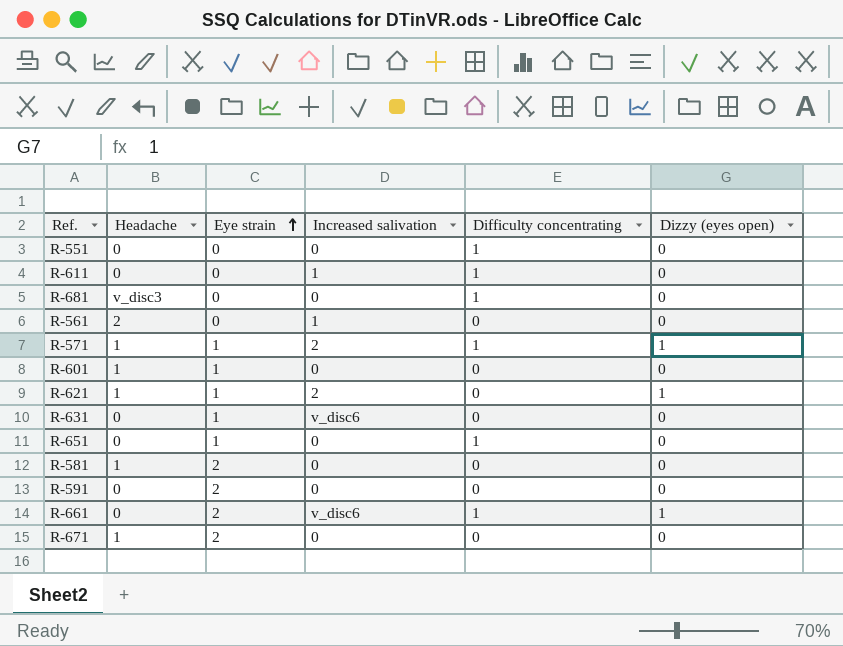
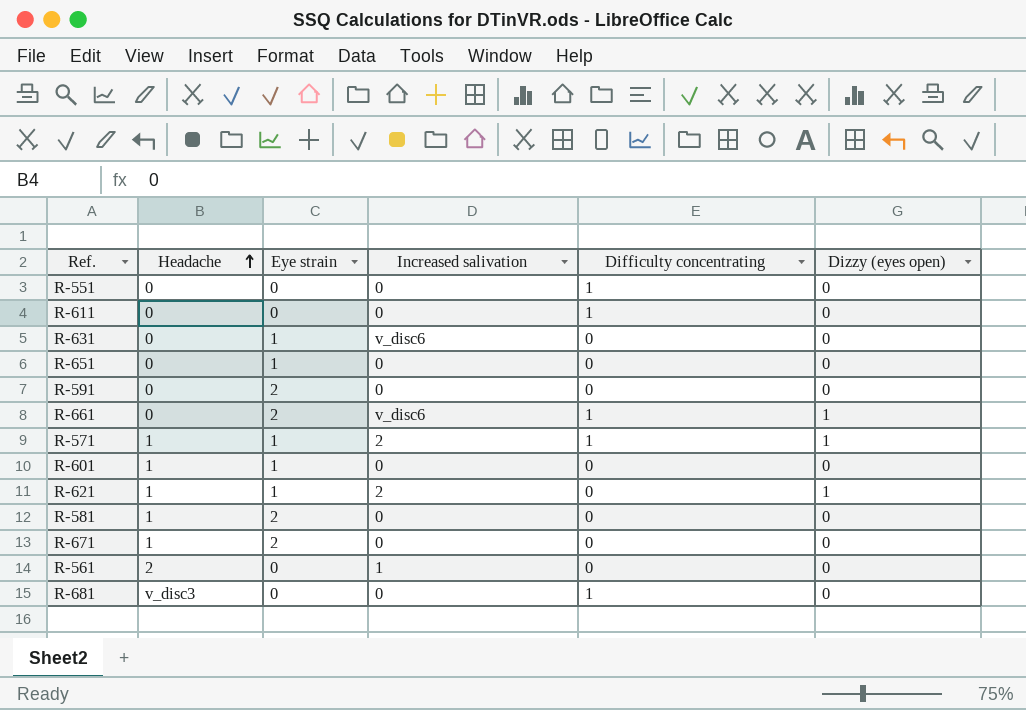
row order: Eye strain ascending -> Headache ascending
R-611 | Increased salivation: 1 -> 0
R-651 | Difficulty concentrating: 1 -> 0

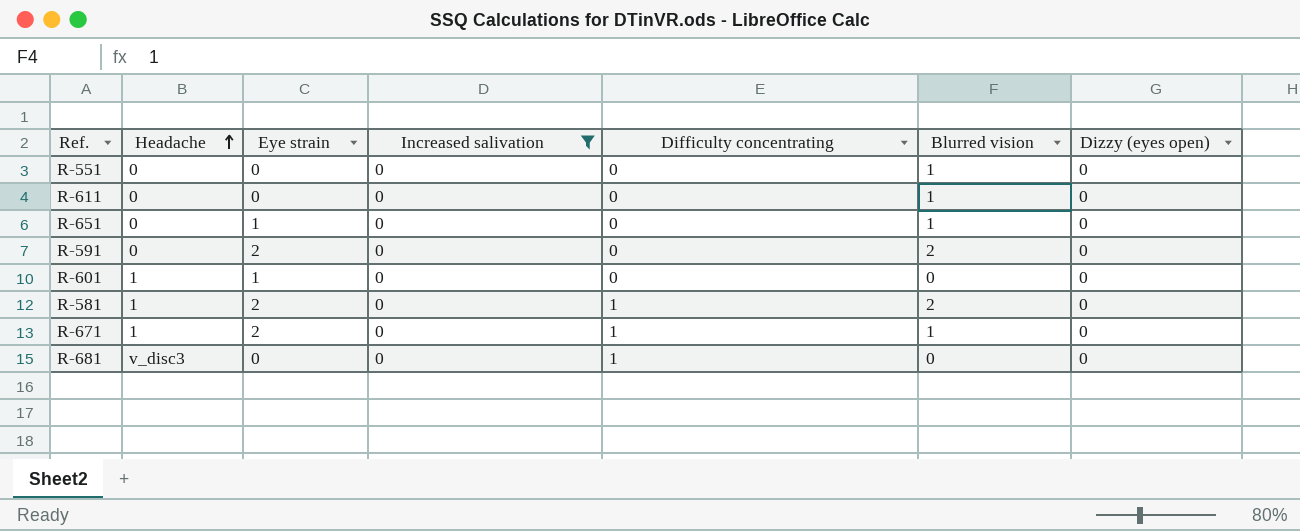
filter: none -> Increased salivation = 0
column Blurred vision | position: none -> 6
R-551 | Difficulty concentrating: 1 -> 0
R-611 | Difficulty concentrating: 1 -> 0
R-581 | Difficulty concentrating: 0 -> 1
R-671 | Difficulty concentrating: 0 -> 1

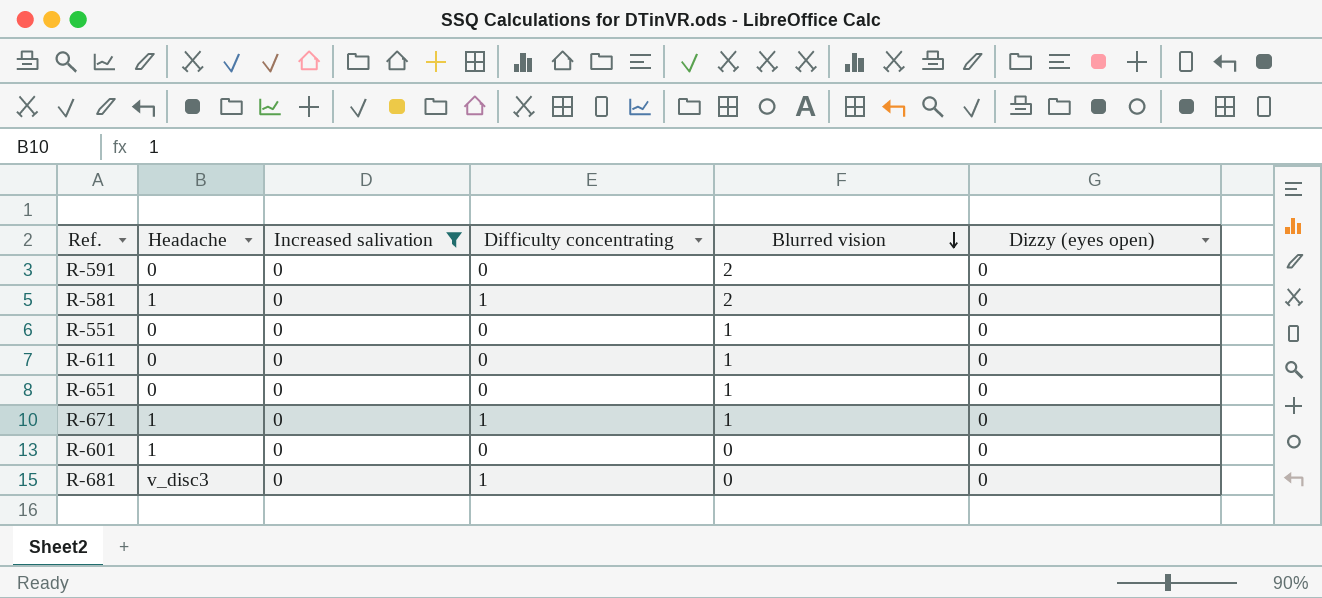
row order: Headache ascending -> Blurred vision descending
column Eye strain | position: 3 -> none

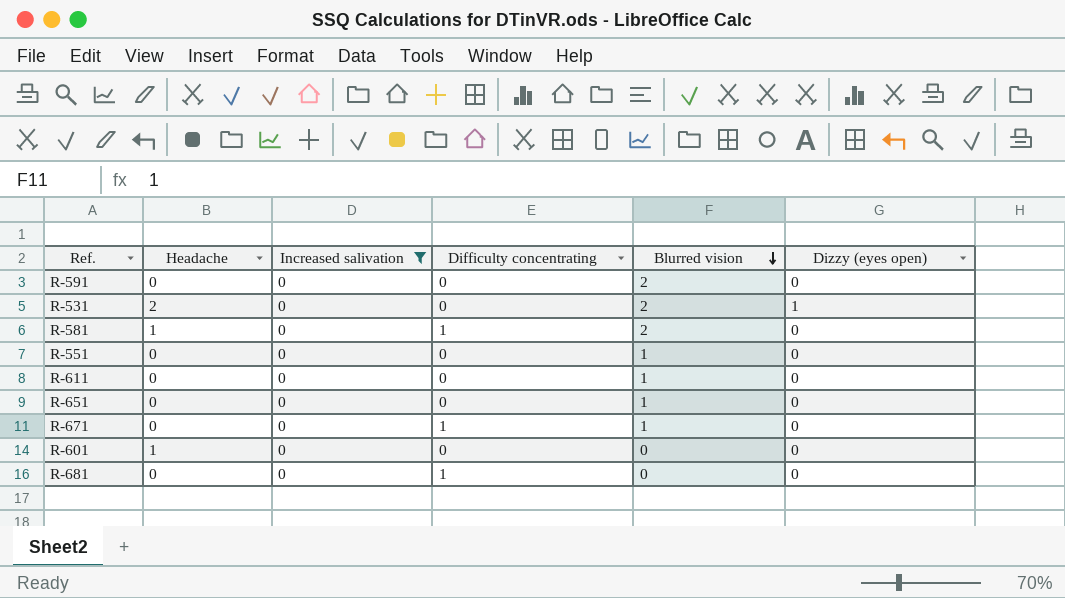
row R-531: none -> 2 | 0 | 0 | 2 | 1
R-671 | Headache: 1 -> 0
R-681 | Headache: v_disc3 -> 0

